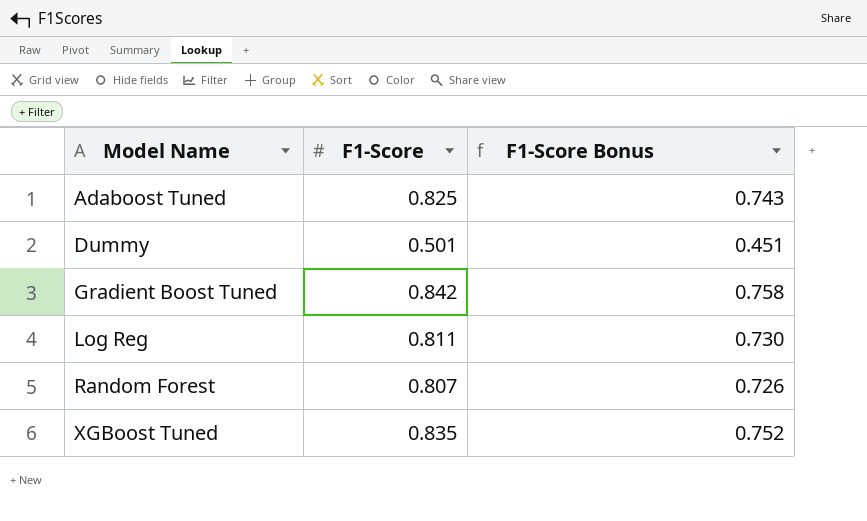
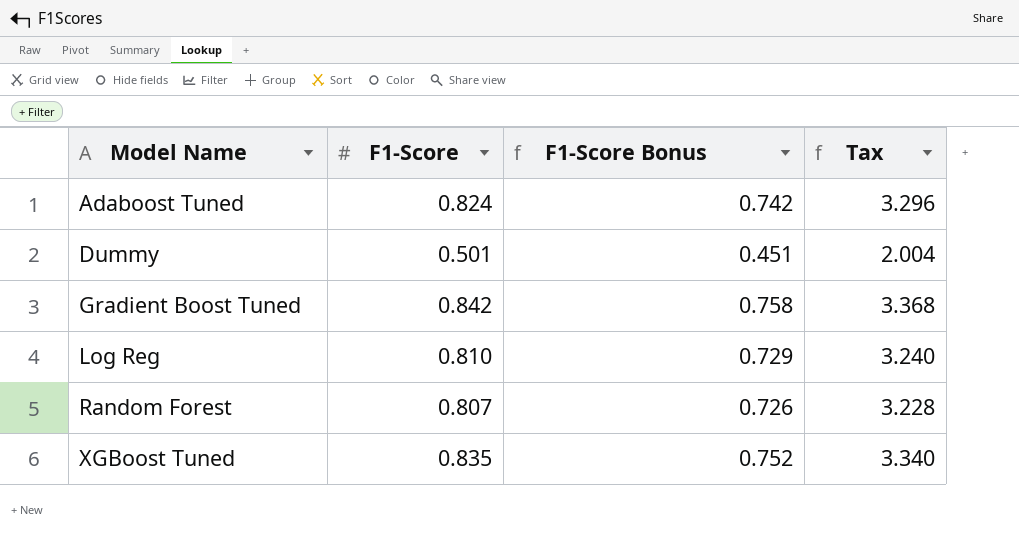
column Tax | formula: none -> [F1-Score] * 4
Adaboost Tuned | F1-Score: 0.825 -> 0.824
Adaboost Tuned | F1-Score Bonus: 0.743 -> 0.742
Log Reg | F1-Score: 0.811 -> 0.810
Log Reg | F1-Score Bonus: 0.730 -> 0.729

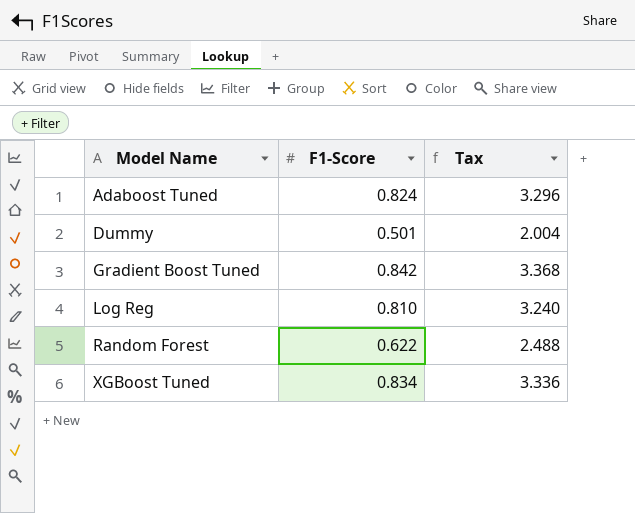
column F1-Score Bonus | formula: [F1-Score] * 0.9 -> none
Random Forest | F1-Score: 0.807 -> 0.622
Random Forest | Tax: 3.228 -> 2.488
XGBoost Tuned | F1-Score: 0.835 -> 0.834
XGBoost Tuned | Tax: 3.340 -> 3.336

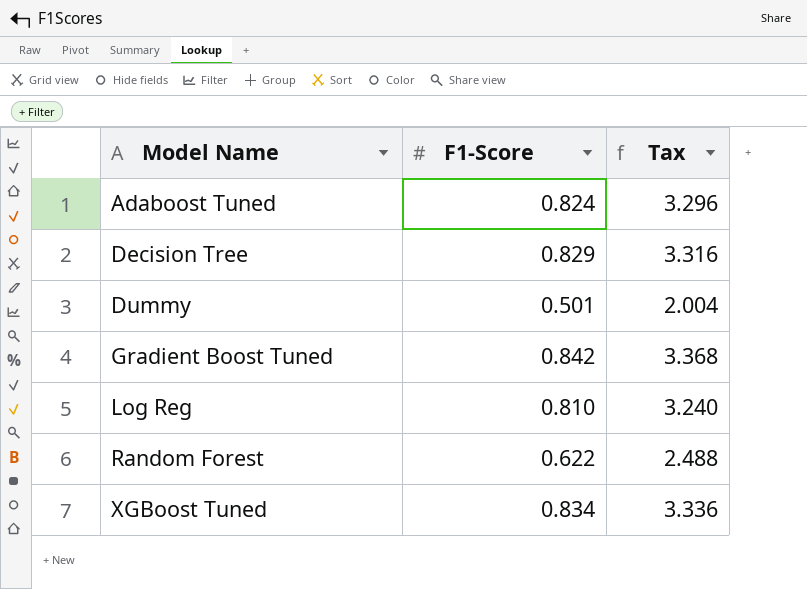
row Decision Tree: none -> 0.829 | 3.316

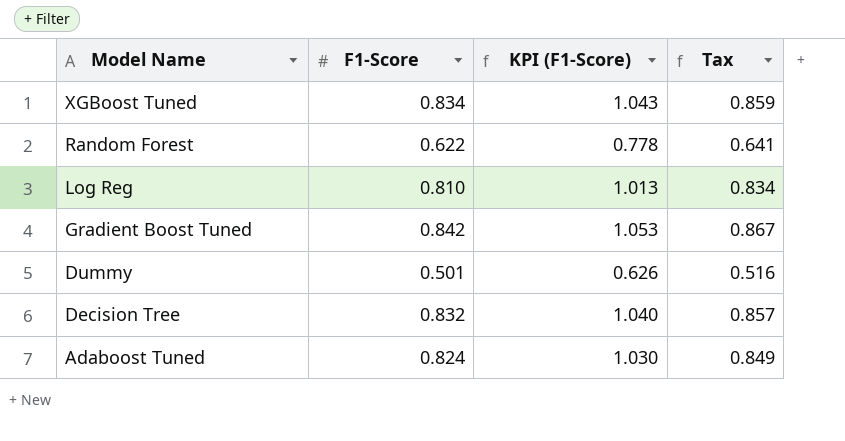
row order: Model Name ascending -> Model Name descending
column KPI (F1-Score) | formula: none -> [F1-Score] * 1.25
column Tax | formula: [F1-Score] * 4 -> [F1-Score] * 1.03
Decision Tree | F1-Score: 0.829 -> 0.832

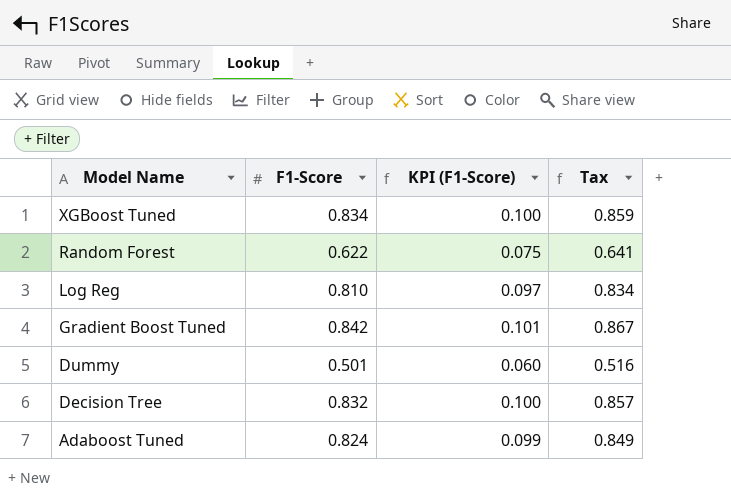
column KPI (F1-Score) | formula: [F1-Score] * 1.25 -> [F1-Score] * 0.12

